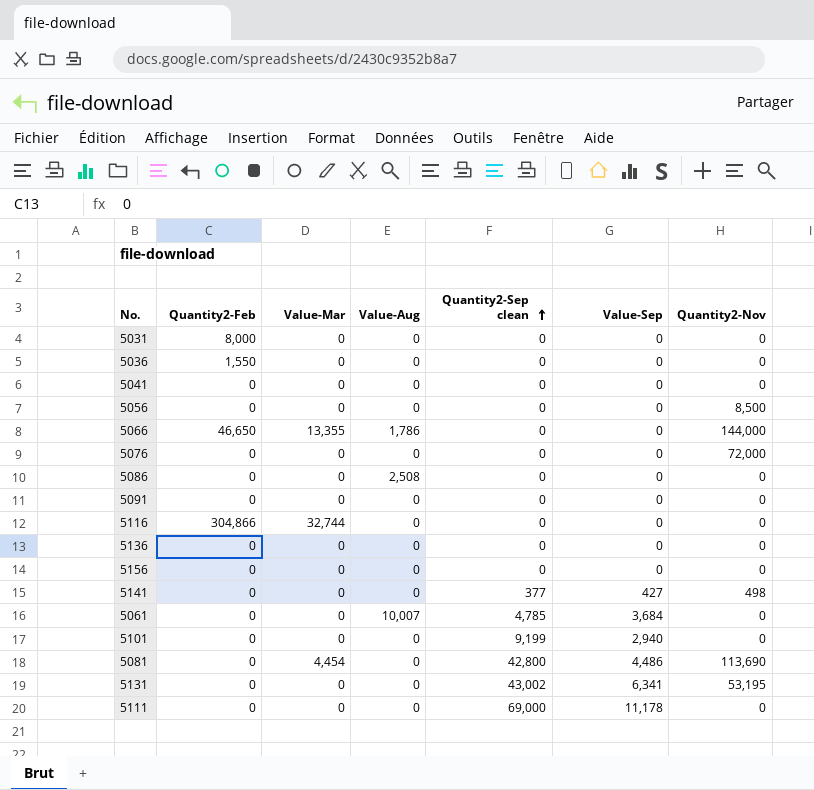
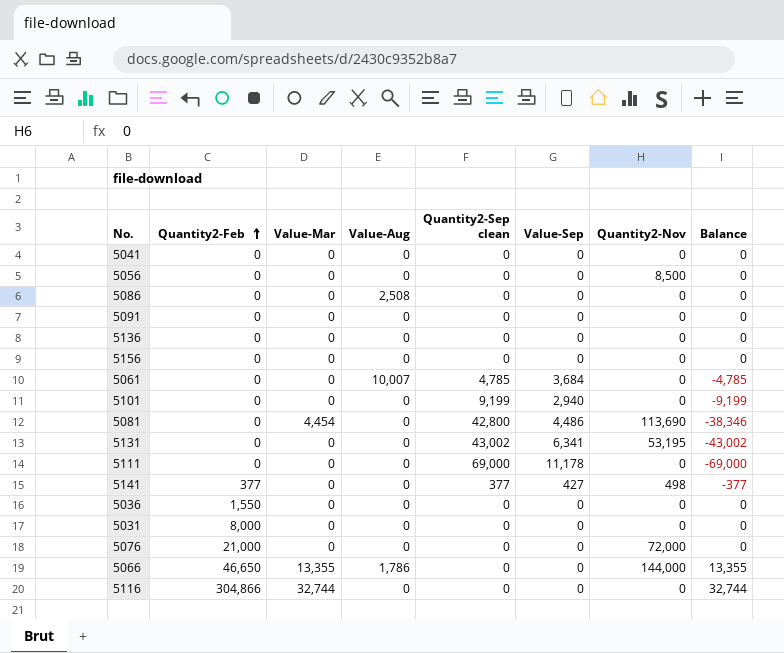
row order: Quantity2-Sep clean ascending -> Quantity2-Feb ascending
column Balance | formula: none -> [Value-Mar] - [Quantity2-Sep clean]
5141 | Quantity2-Feb: 0 -> 377
5076 | Quantity2-Feb: 0 -> 21,000

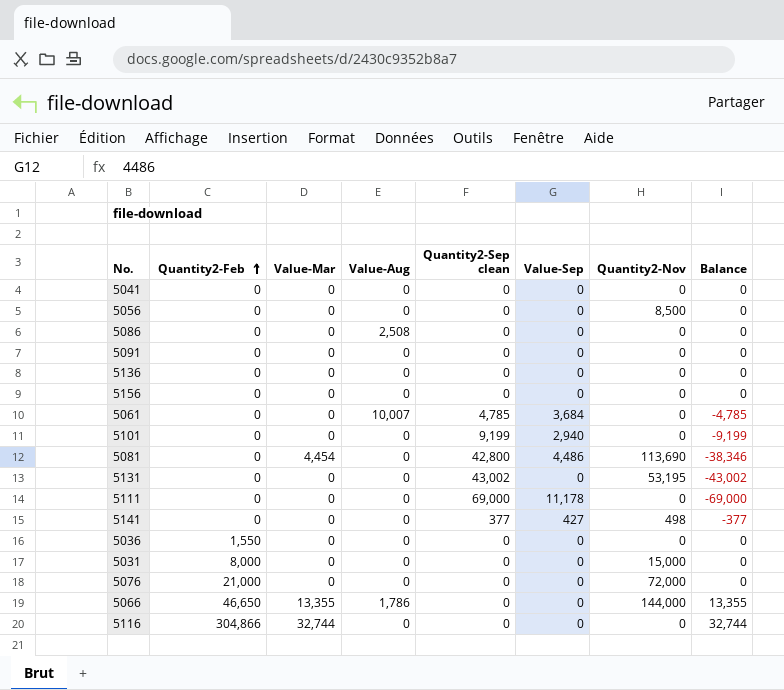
5131 | Value-Sep: 6,341 -> 0
5141 | Quantity2-Feb: 377 -> 0
5031 | Quantity2-Nov: 0 -> 15,000

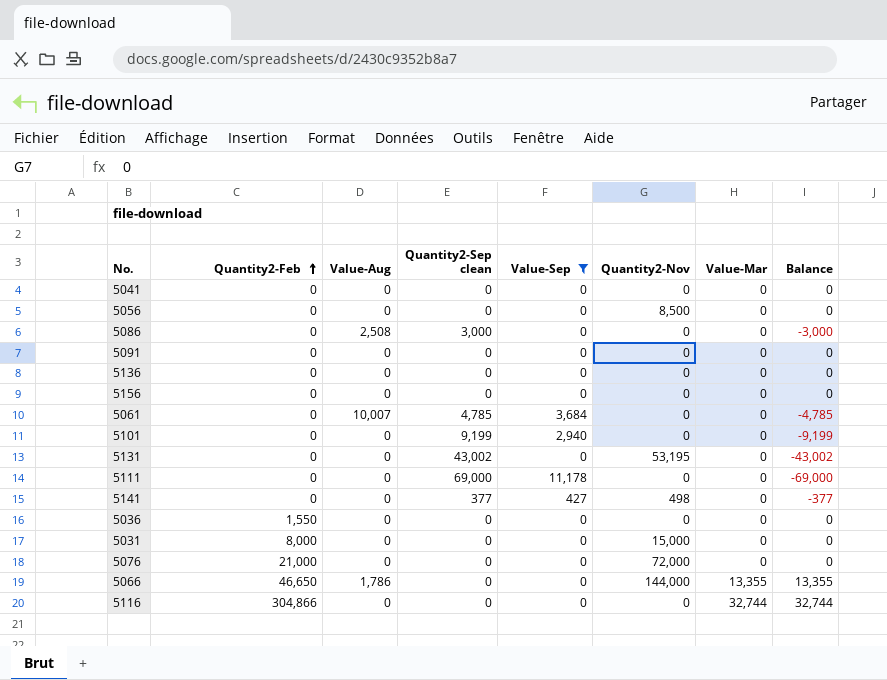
filter: none -> Value-Sep != 4,486
column Value-Mar | position: 3 -> 7
5086 | Quantity2-Sep clean: 0 -> 3,000
5086 | Balance: 0 -> -3,000

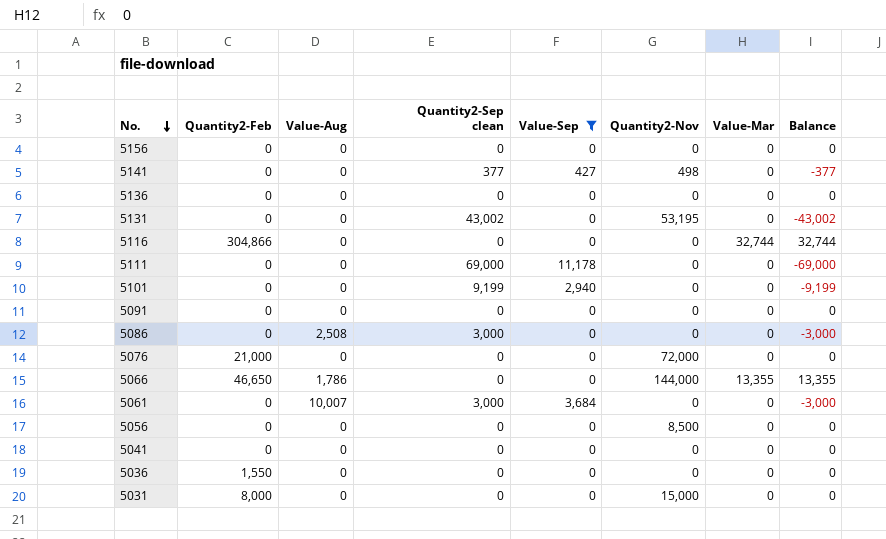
row order: Quantity2-Feb ascending -> No. descending
5061 | Quantity2-Sep clean: 4,785 -> 3,000
5061 | Balance: -4,785 -> -3,000

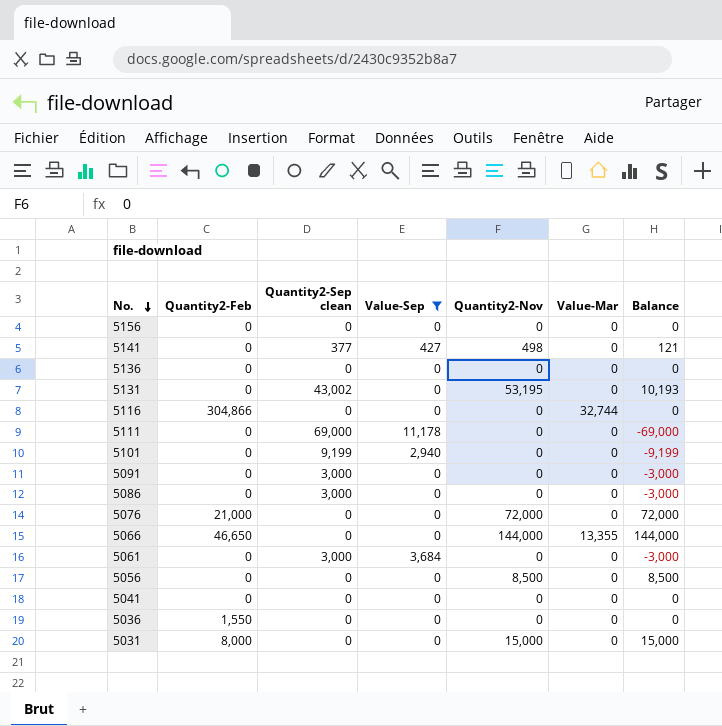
column Value-Aug | position: 3 -> none
column Balance | formula: [Value-Mar] - [Quantity2-Sep clean] -> [Quantity2-Nov] - [Quantity2-Sep clean]
5091 | Quantity2-Sep clean: 0 -> 3,000

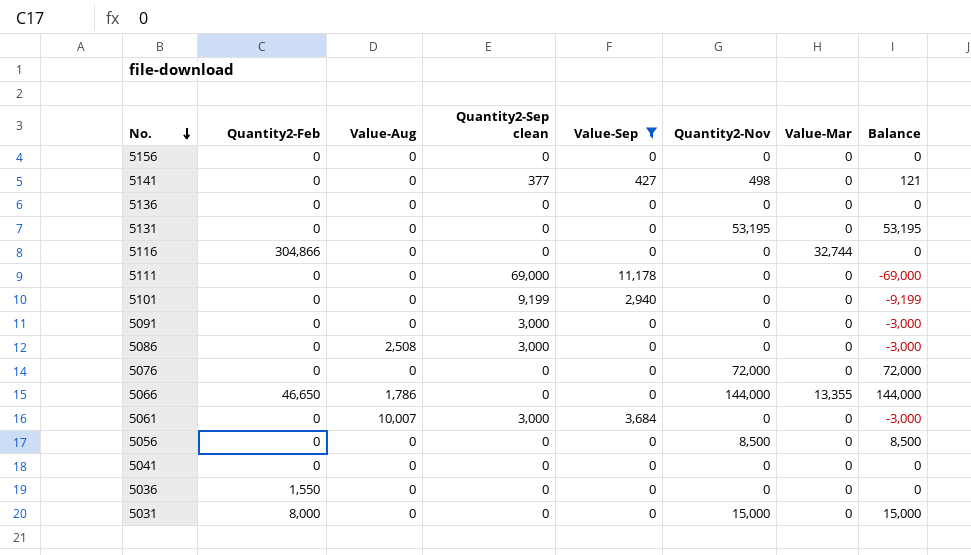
column Value-Aug | position: none -> 3
5131 | Quantity2-Sep clean: 43,002 -> 0
5131 | Balance: 10,193 -> 53,195
5076 | Quantity2-Feb: 21,000 -> 0

